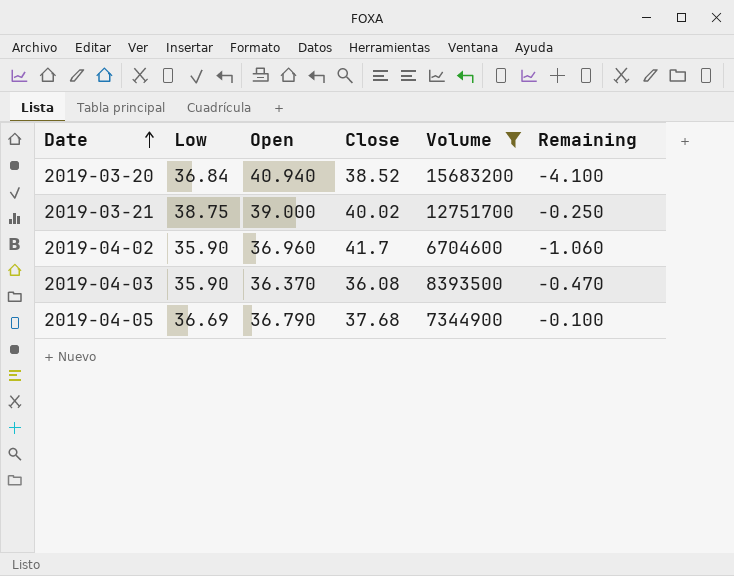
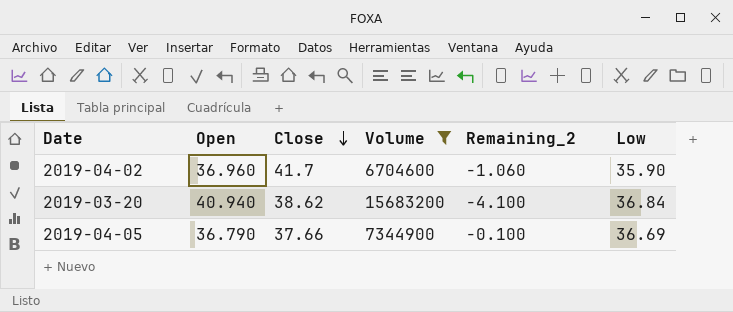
row order: Date ascending -> Close descending
column name: Remaining -> Remaining_2
column Low | position: 2 -> 6
row 2019-03-21: 38.75 | 39.000 | 40.02 | 12751700 | -0.250 -> none
row 2019-04-03: 35.90 | 36.370 | 36.08 | 8393500 | -0.470 -> none
2019-03-20 | Close: 38.52 -> 38.62
2019-04-05 | Close: 37.68 -> 37.66

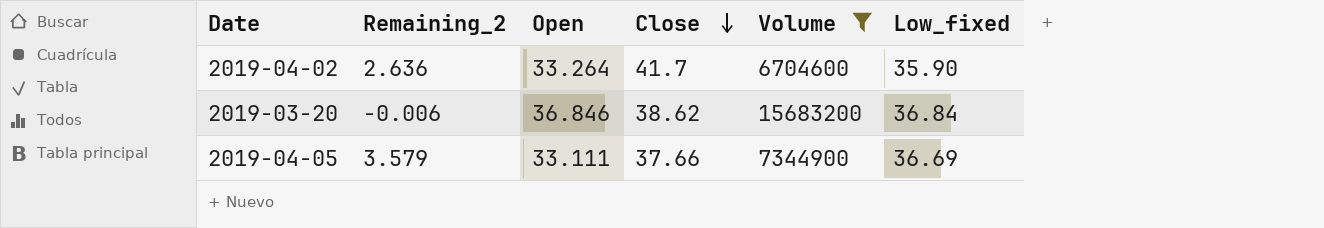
column Remaining_2 | position: 5 -> 2
column name: Low -> Low_fixed
2019-04-02 | Remaining_2: -1.060 -> 2.636
2019-04-02 | Open: 36.960 -> 33.264
2019-03-20 | Remaining_2: -4.100 -> -0.006
2019-03-20 | Open: 40.940 -> 36.846
2019-04-05 | Remaining_2: -0.100 -> 3.579
2019-04-05 | Open: 36.790 -> 33.111

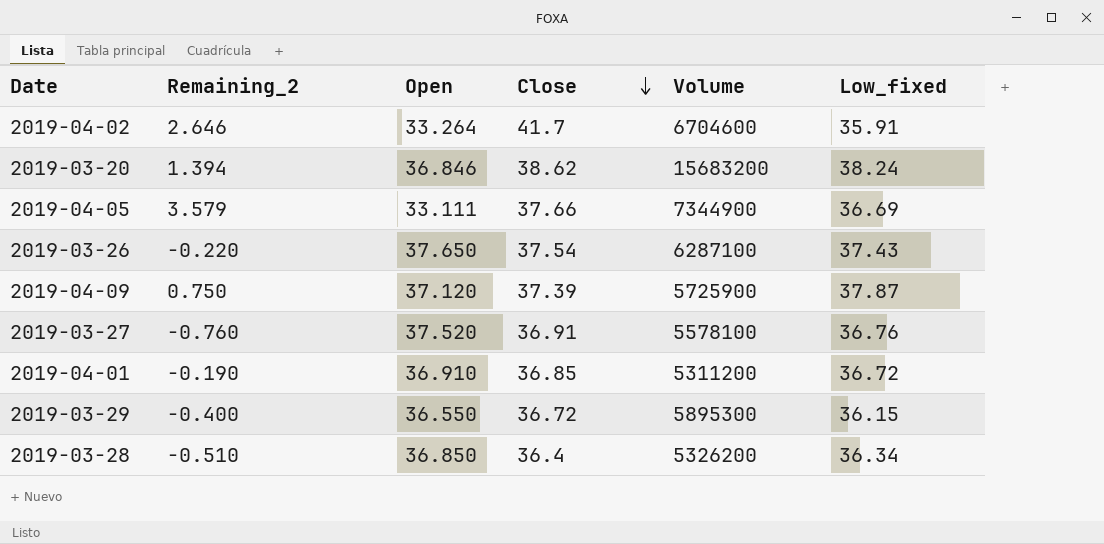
filter: Volume >= 6704600 -> none
2019-04-02 | Remaining_2: 2.636 -> 2.646
2019-04-02 | Low_fixed: 35.90 -> 35.91
2019-03-20 | Remaining_2: -0.006 -> 1.394
2019-03-20 | Low_fixed: 36.84 -> 38.24

